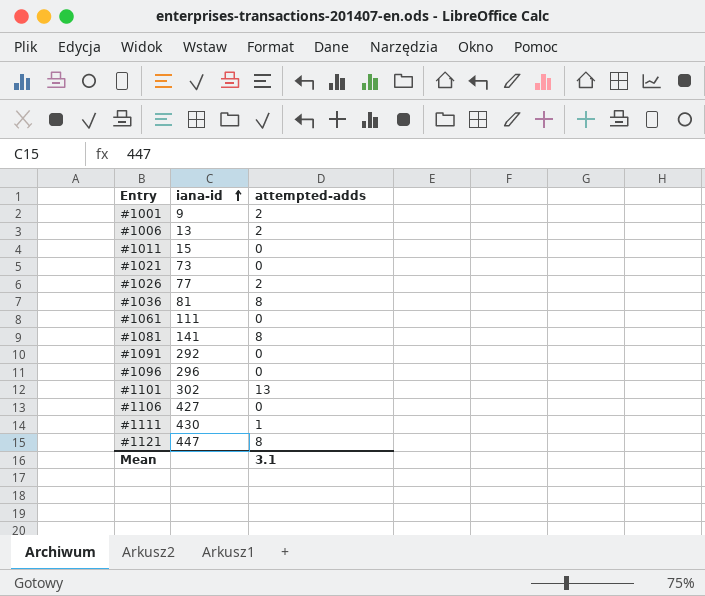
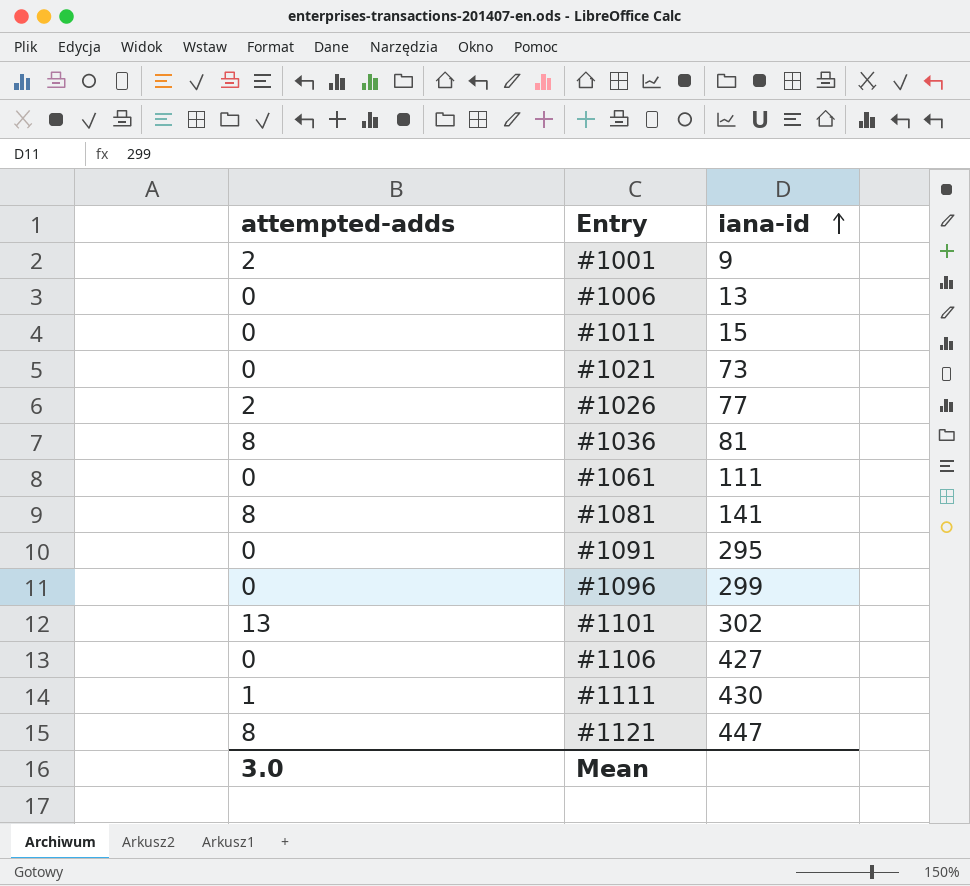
column attempted-adds | position: 3 -> 1
#1006 | attempted-adds: 2 -> 0
#1091 | iana-id: 292 -> 295
#1096 | iana-id: 296 -> 299
Mean | attempted-adds: 3.1 -> 3.0

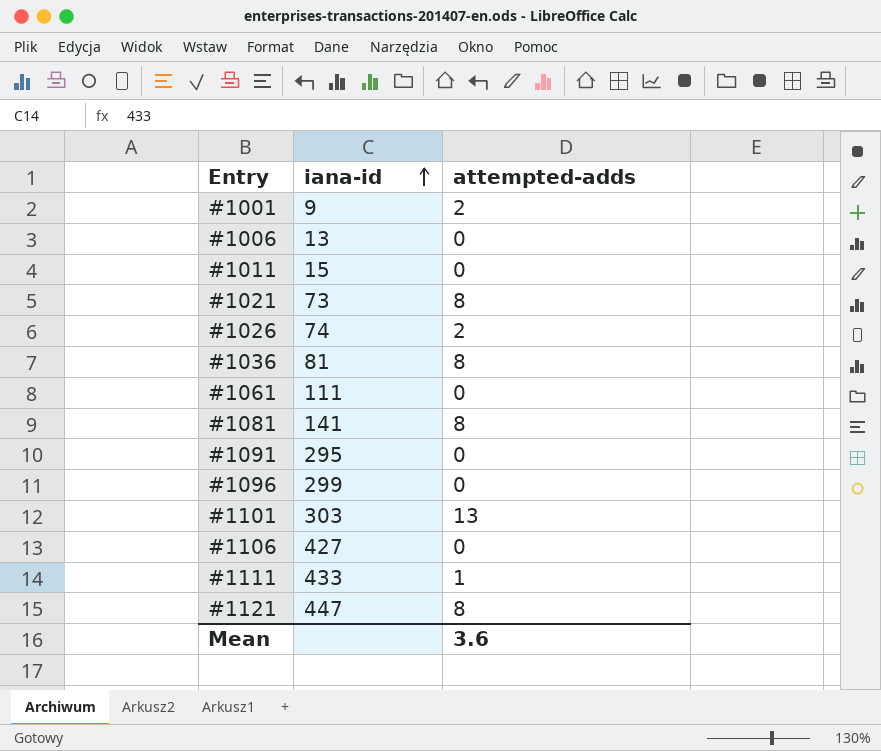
column attempted-adds | position: 1 -> 3
#1021 | attempted-adds: 0 -> 8
#1026 | iana-id: 77 -> 74
#1101 | iana-id: 302 -> 303
#1111 | iana-id: 430 -> 433
Mean | attempted-adds: 3.0 -> 3.6

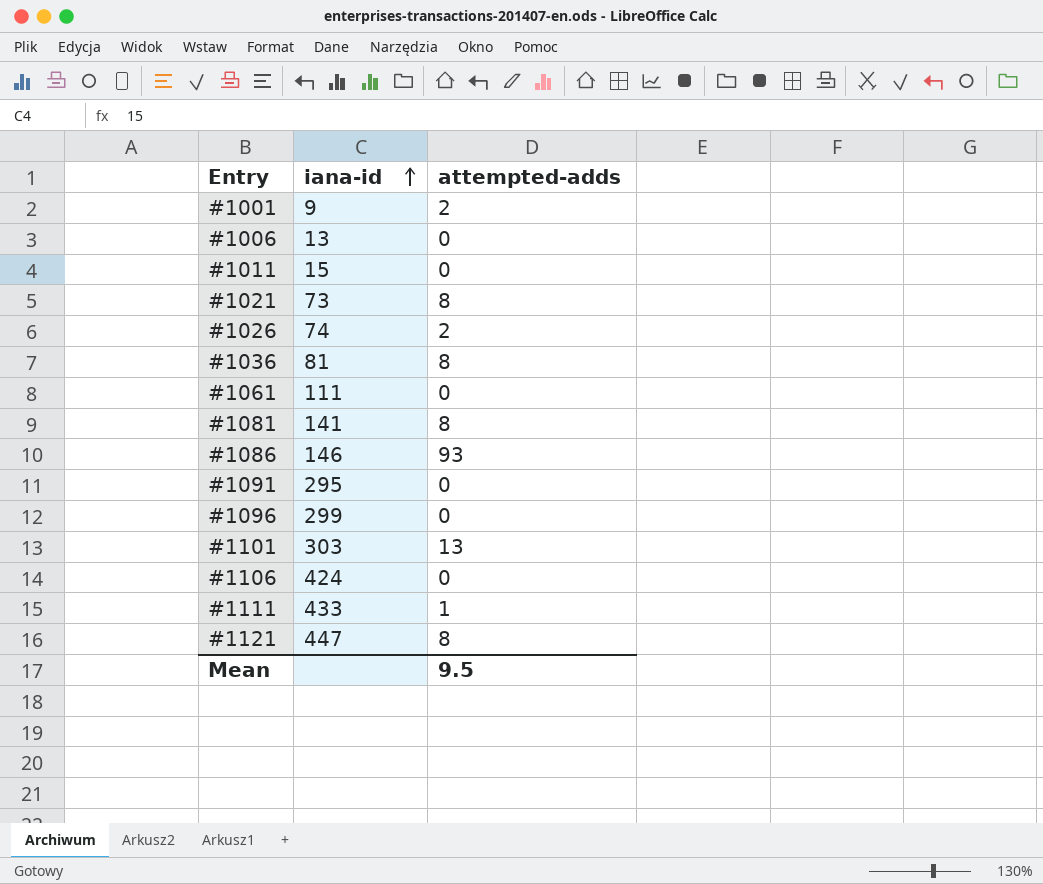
row #1086: none -> 146 | 93
#1106 | iana-id: 427 -> 424
Mean | attempted-adds: 3.6 -> 9.5

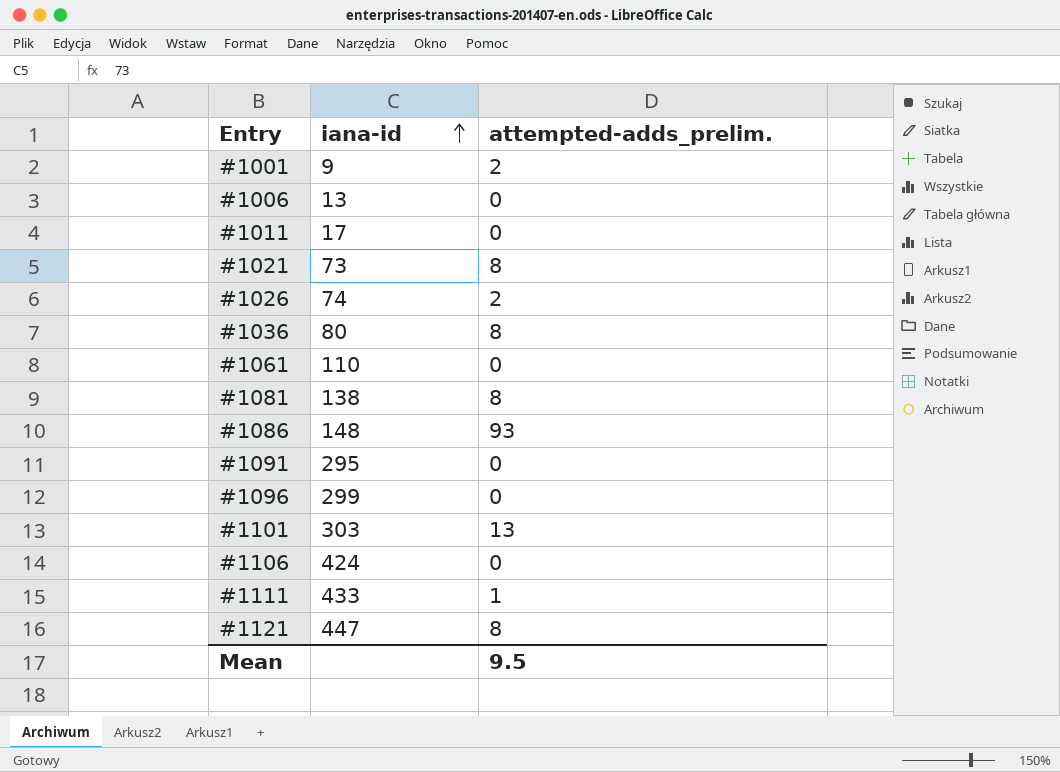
column name: attempted-adds -> attempted-adds_prelim.
#1011 | iana-id: 15 -> 17
#1036 | iana-id: 81 -> 80
#1061 | iana-id: 111 -> 110
#1081 | iana-id: 141 -> 138
#1086 | iana-id: 146 -> 148

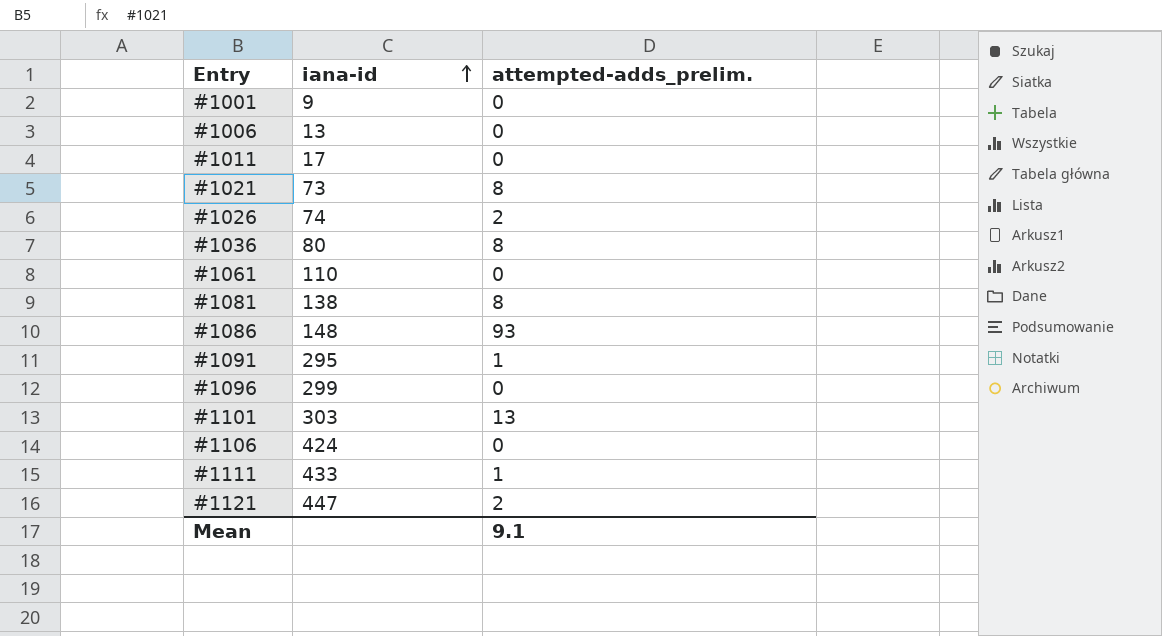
#1001 | attempted-adds_prelim.: 2 -> 0
#1091 | attempted-adds_prelim.: 0 -> 1
#1121 | attempted-adds_prelim.: 8 -> 2
Mean | attempted-adds_prelim.: 9.5 -> 9.1

